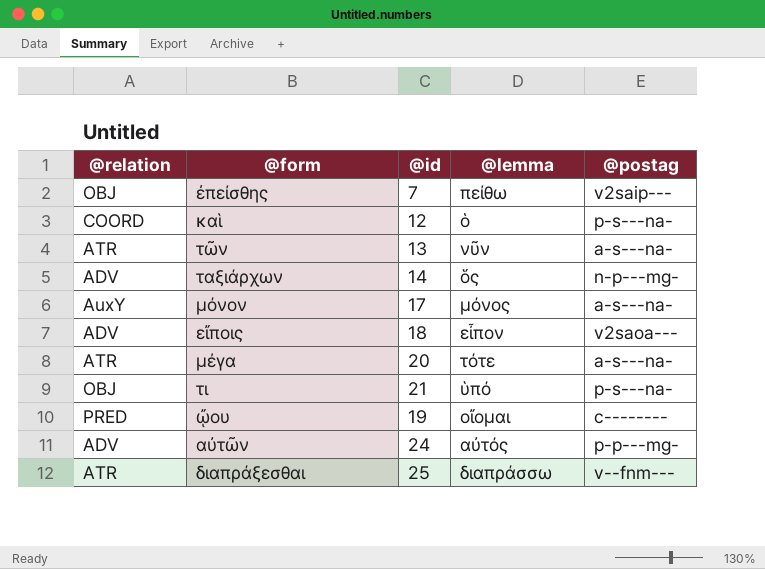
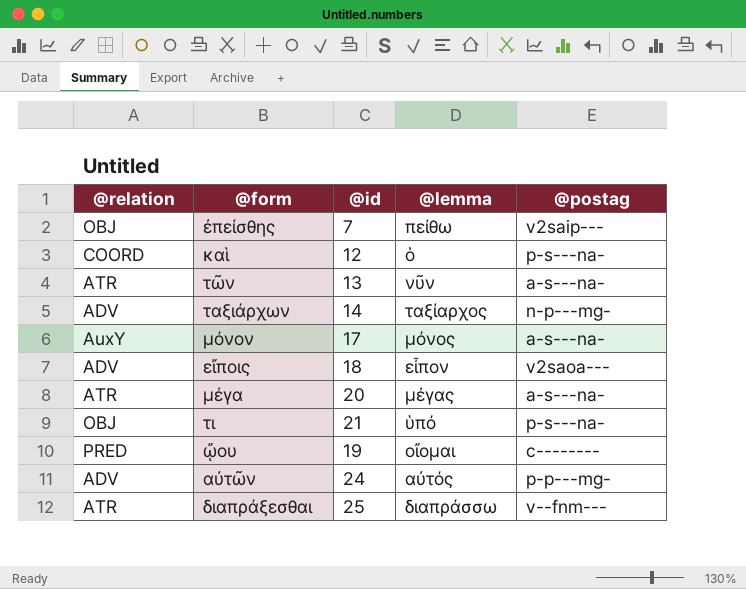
ταξιάρχων | @lemma: ὅς -> ταξίαρχος
μέγα | @lemma: τότε -> μέγας

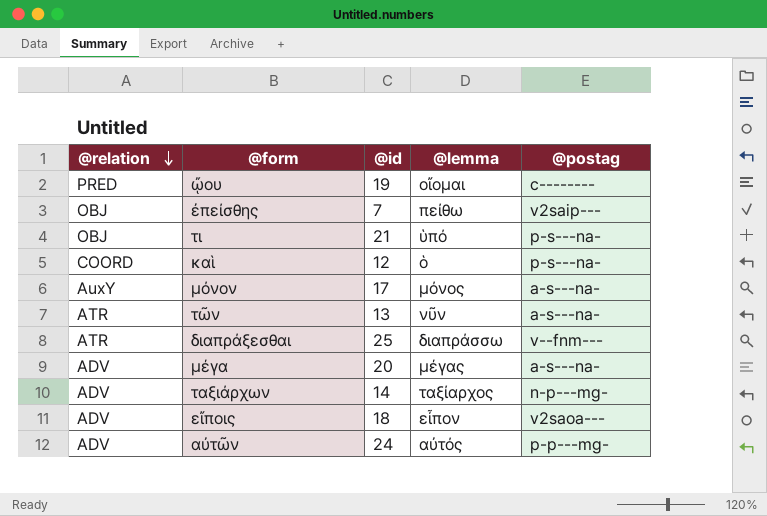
row order: none -> @relation descending
μέγα | @relation: ATR -> ADV

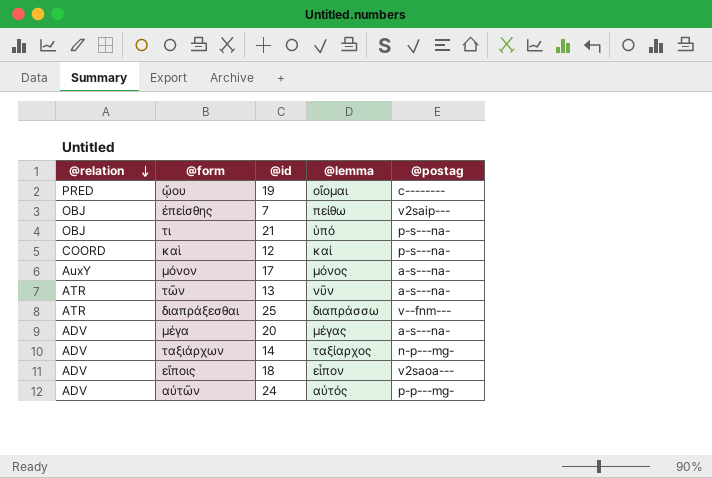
καὶ | @lemma: ὁ -> καί

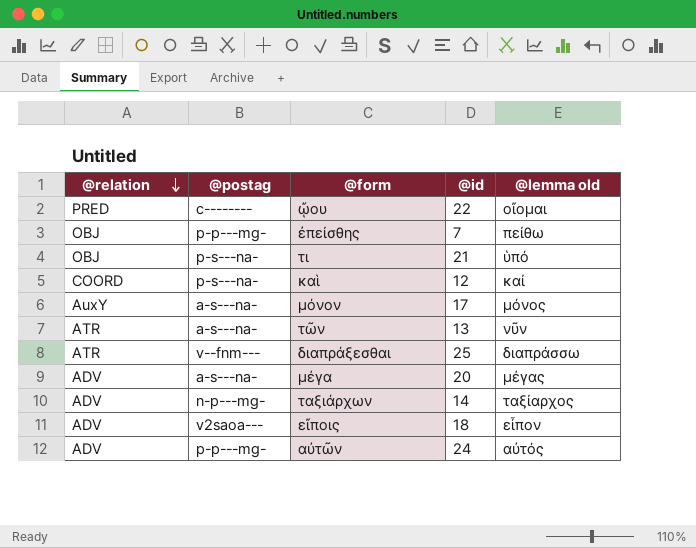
column @postag | position: 5 -> 2
column name: @lemma -> @lemma old
ᾤου | @id: 19 -> 22
ἐπείσθης | @postag: v2saip--- -> p-p---mg-

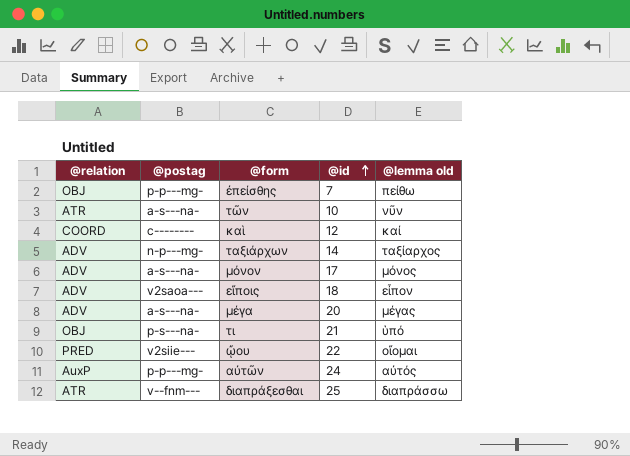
row order: @relation descending -> @id ascending
τῶν | @id: 13 -> 10
καὶ | @postag: p-s---na- -> c--------
μόνον | @relation: AuxY -> ADV
ᾤου | @postag: c-------- -> v2siie---
αὐτῶν | @relation: ADV -> AuxP

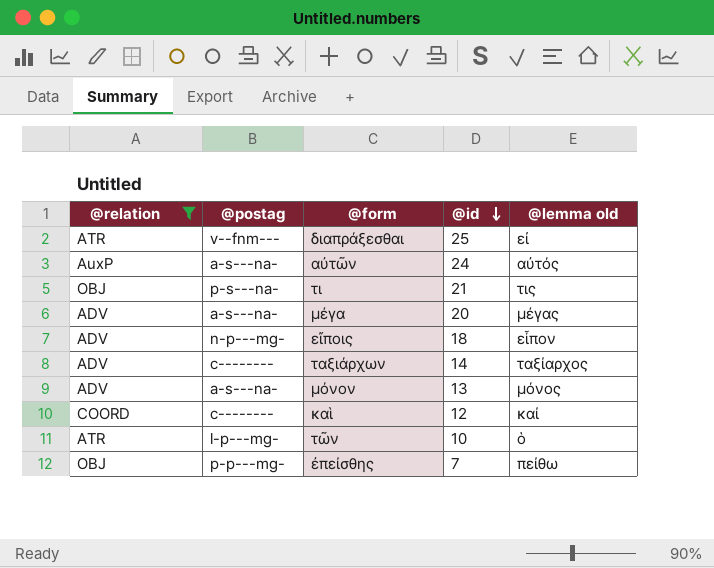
filter: none -> @relation != PRED
row order: @id ascending -> @id descending
διαπράξεσθαι | @lemma old: διαπράσσω -> εἰ
αὐτῶν | @postag: p-p---mg- -> a-s---na-
τι | @lemma old: ὑπό -> τις
εἴποις | @postag: v2saoa--- -> n-p---mg-
ταξιάρχων | @postag: n-p---mg- -> c--------
μόνον | @id: 17 -> 13
τῶν | @postag: a-s---na- -> l-p---mg-
τῶν | @lemma old: νῦν -> ὁ

